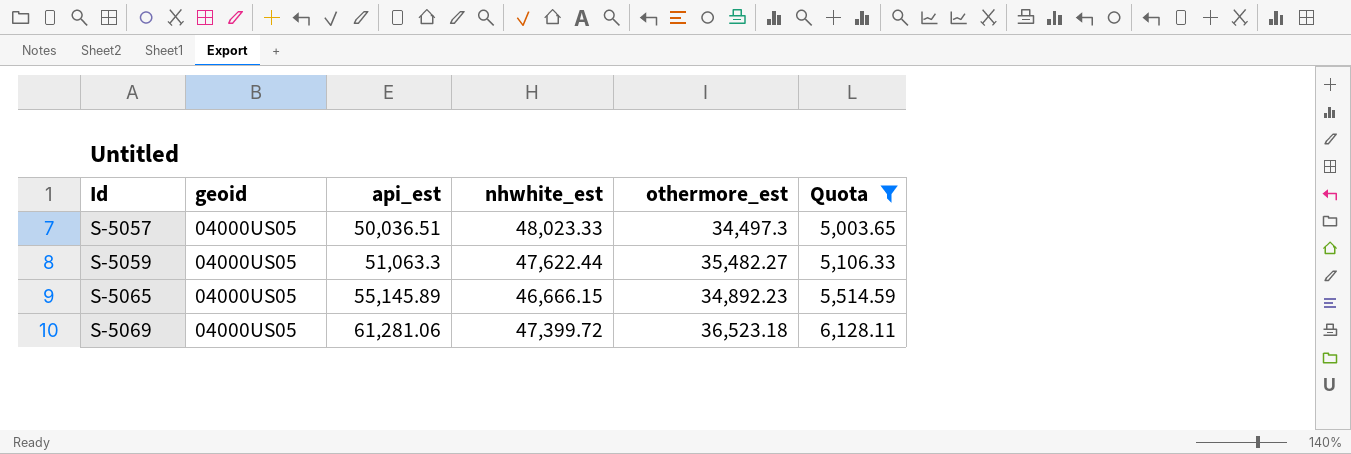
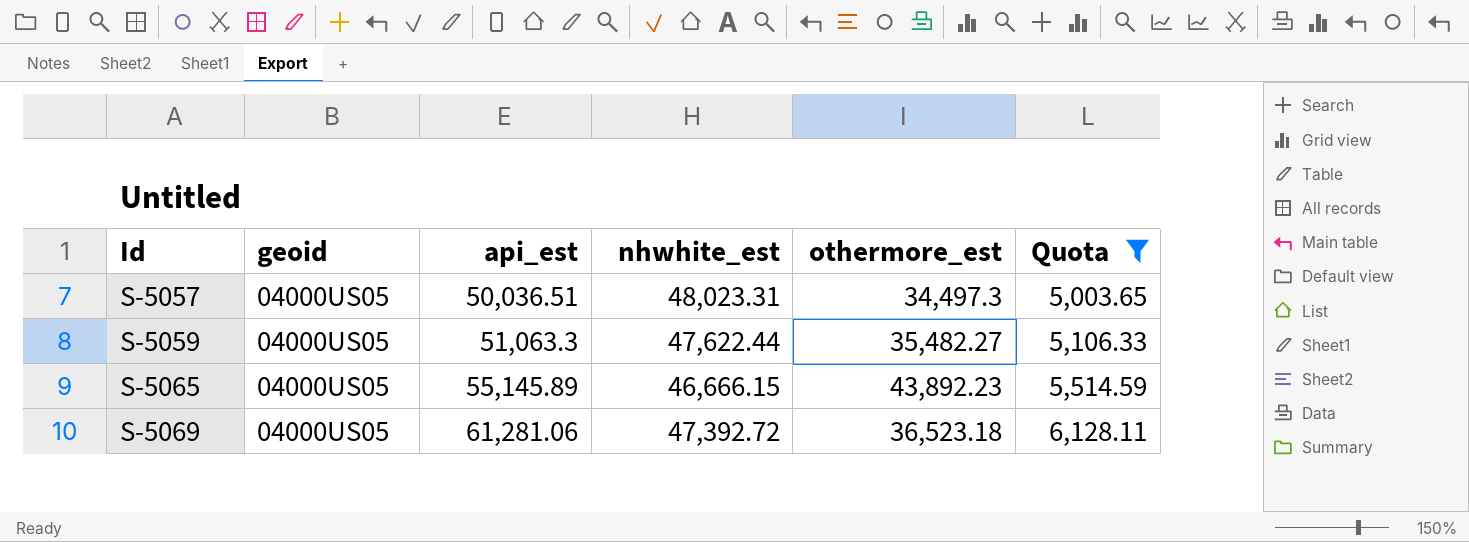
S-5057 | nhwhite_est: 48,023.33 -> 48,023.31
S-5065 | othermore_est: 34,892.23 -> 43,892.23
S-5069 | nhwhite_est: 47,399.72 -> 47,392.72

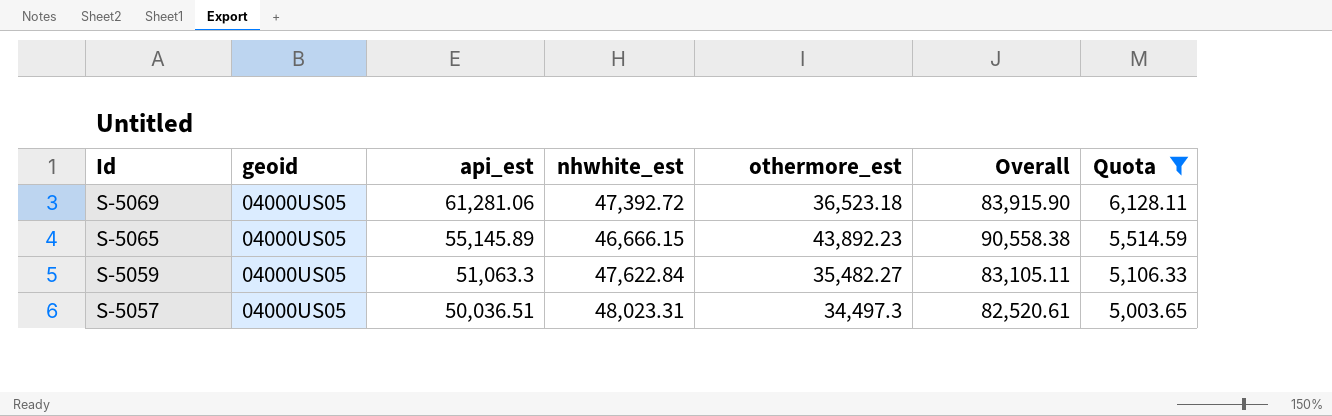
row order: Id ascending -> Id descending
column Overall | formula: none -> [nhwhite_est] + [othermore_est]
S-5059 | nhwhite_est: 47,622.44 -> 47,622.84

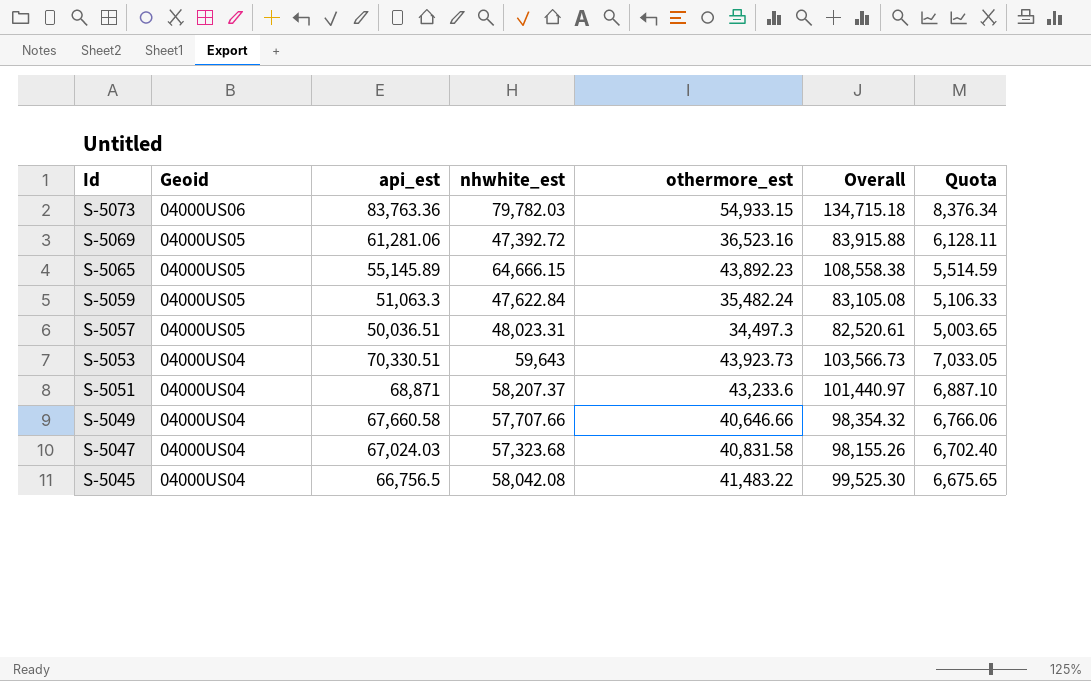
filter: Quota <= 6,128.11 -> none
column name: geoid -> Geoid
S-5069 | othermore_est: 36,523.18 -> 36,523.16
S-5069 | Overall: 83,915.90 -> 83,915.88
S-5065 | nhwhite_est: 46,666.15 -> 64,666.15
S-5065 | Overall: 90,558.38 -> 108,558.38
S-5059 | othermore_est: 35,482.27 -> 35,482.24
S-5059 | Overall: 83,105.11 -> 83,105.08

